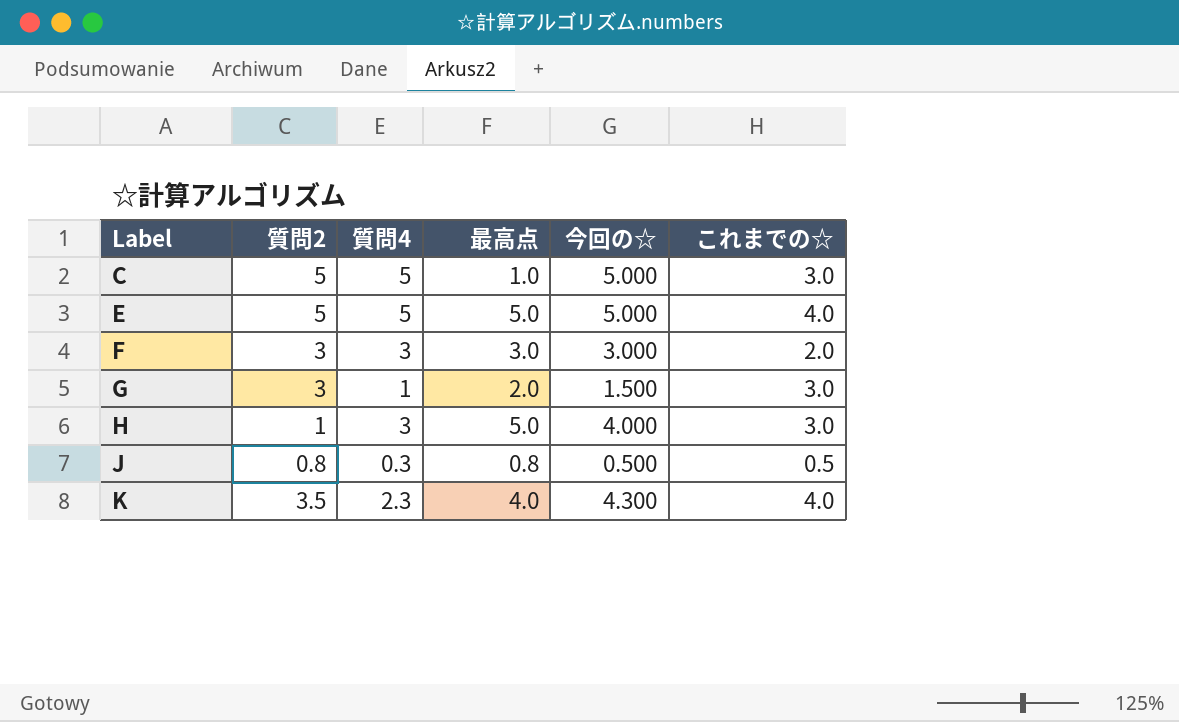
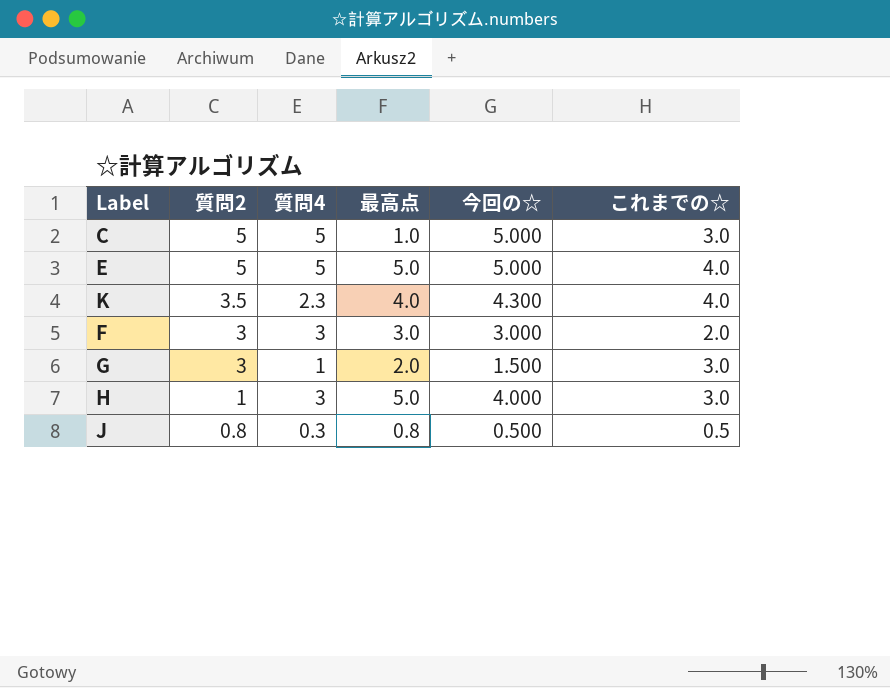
row order: Label ascending -> 質問2 descending

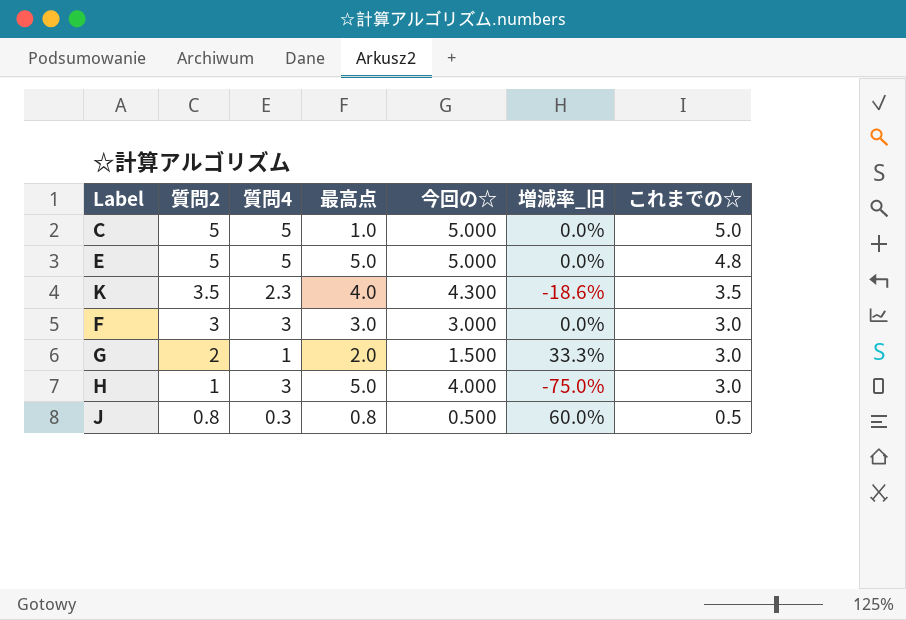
column 増減率_旧 | formula: none -> ([質問2] - [今回の☆]) / [今回の☆]
C | これまでの☆: 3.0 -> 5.0
E | これまでの☆: 4.0 -> 4.8
K | これまでの☆: 4.0 -> 3.5
F | これまでの☆: 2.0 -> 3.0
G | 質問2: 3 -> 2

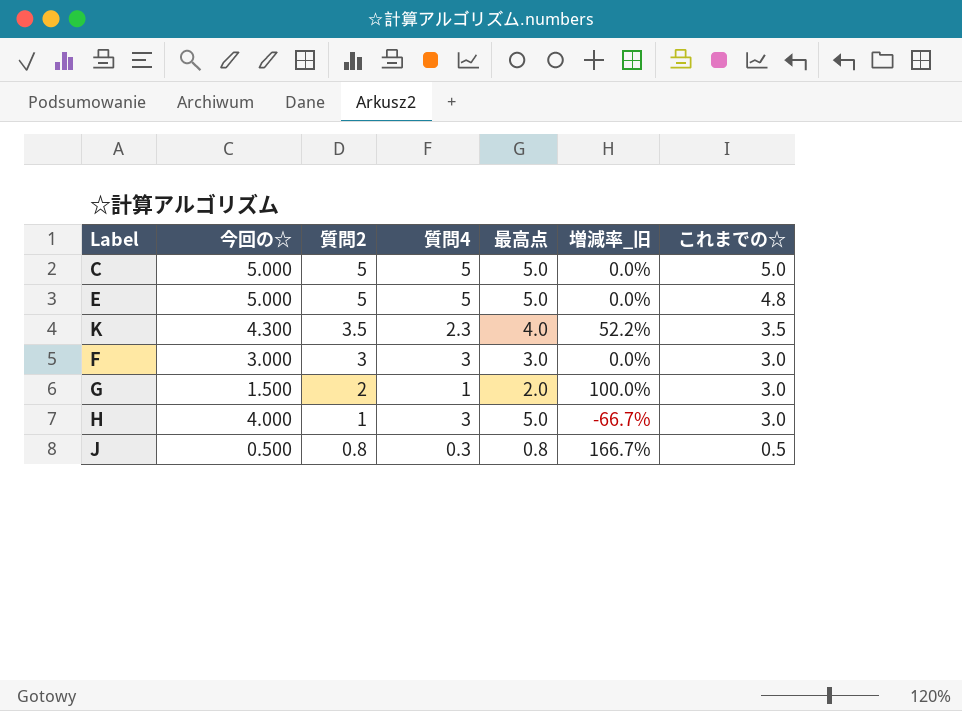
column 今回の☆ | position: 5 -> 2
column 増減率_旧 | formula: ([質問2] - [今回の☆]) / [今回の☆] -> ([質問2] - [質問4]) / [質問4]
C | 最高点: 1.0 -> 5.0

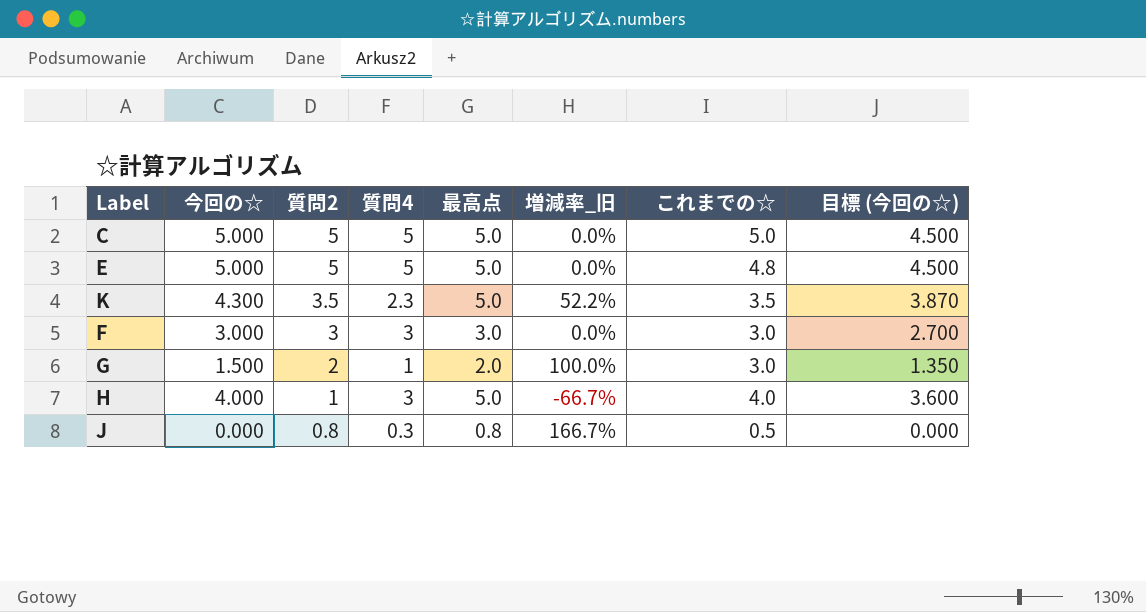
column 目標 (今回の☆) | formula: none -> [今回の☆] * 0.9
K | 最高点: 4.0 -> 5.0
H | これまでの☆: 3.0 -> 4.0
J | 今回の☆: 0.500 -> 0.000

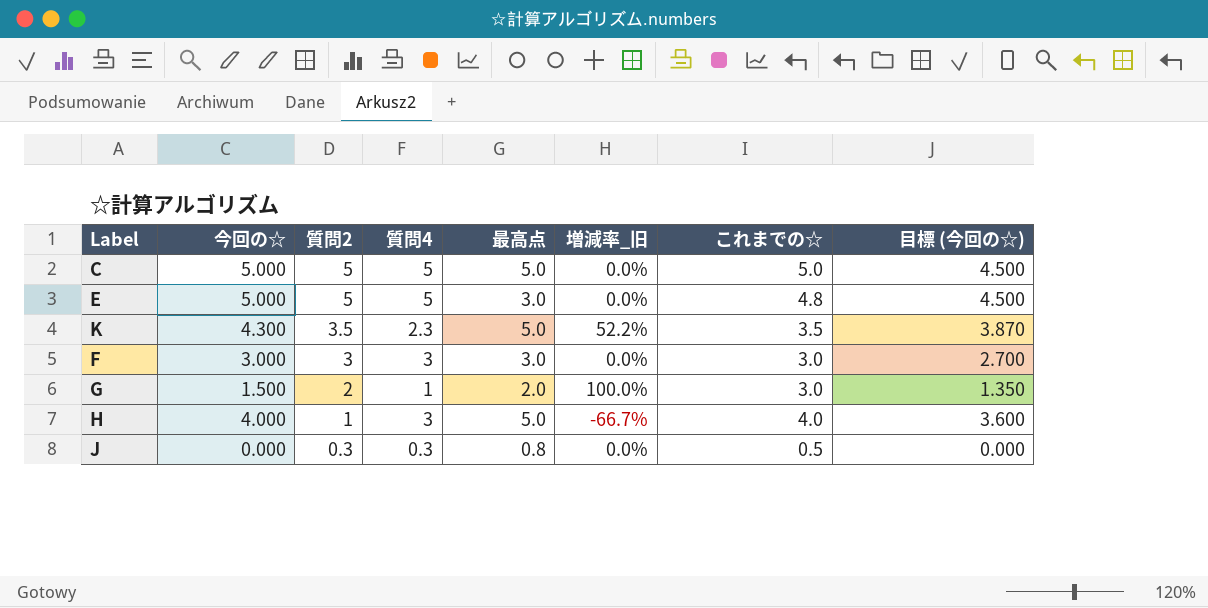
E | 最高点: 5.0 -> 3.0
J | 質問2: 0.8 -> 0.3
J | 増減率_旧: 166.7% -> 0.0%

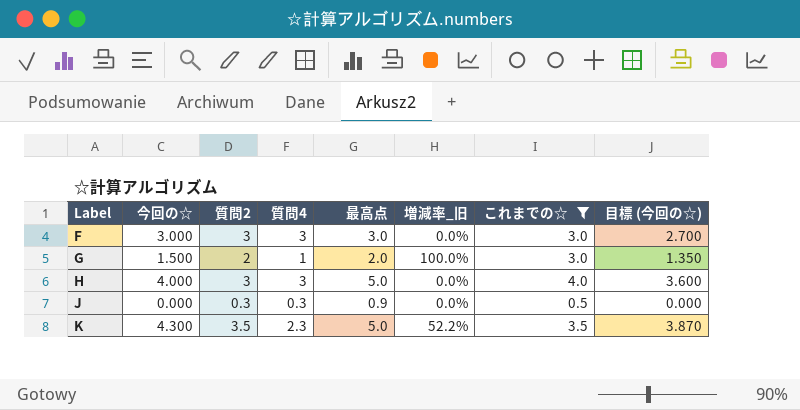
filter: none -> これまでの☆ <= 4.0
row order: 質問2 descending -> Label ascending
H | 質問2: 1 -> 3
H | 増減率_旧: -66.7% -> 0.0%
J | 最高点: 0.8 -> 0.9

